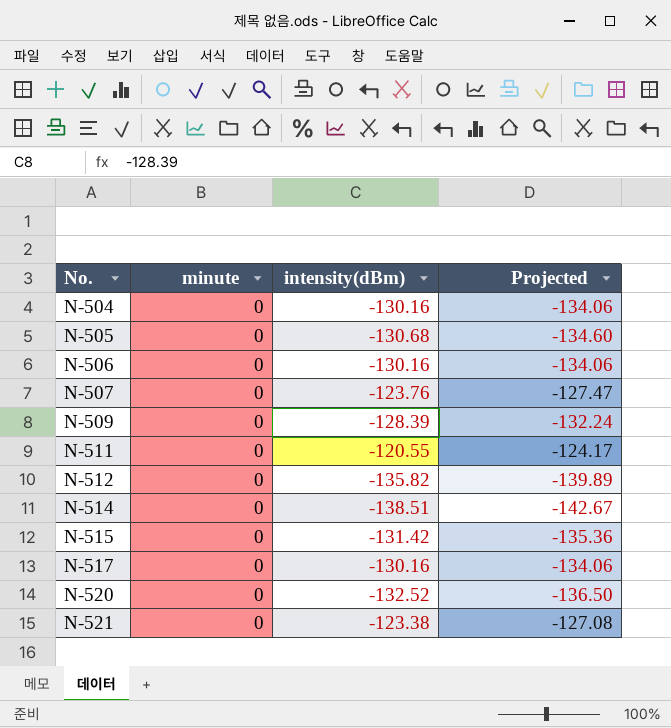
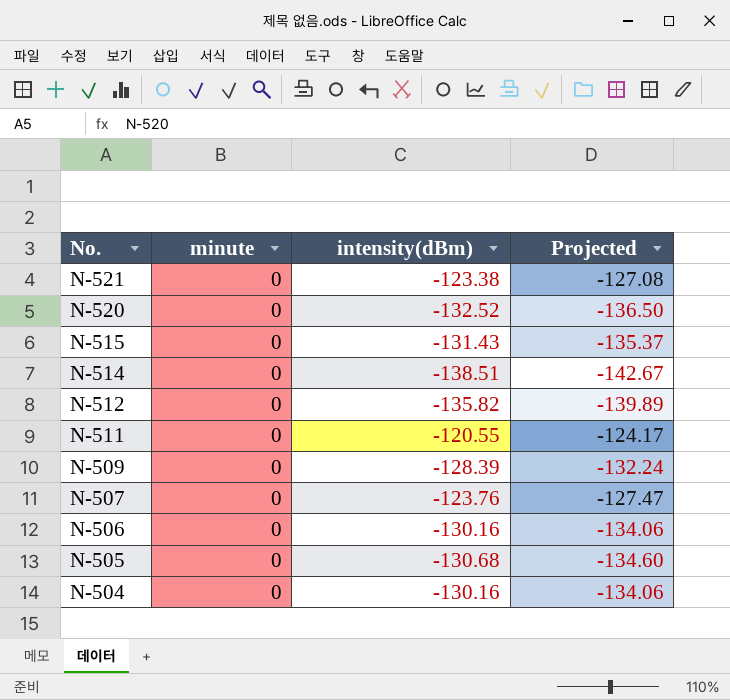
row order: No. ascending -> No. descending
row N-517: 0 | -130.16 | -134.06 -> none
N-515 | intensity(dBm): -131.42 -> -131.43
N-515 | Projected: -135.36 -> -135.37

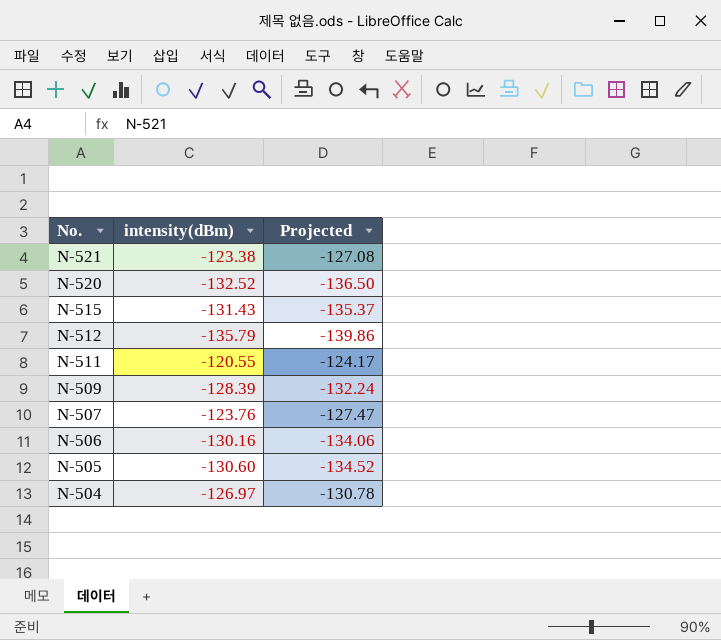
column minute | position: 2 -> none
row N-514: 0 | -138.51 | -142.67 -> none
N-512 | intensity(dBm): -135.82 -> -135.79
N-512 | Projected: -139.89 -> -139.86
N-505 | intensity(dBm): -130.68 -> -130.60
N-505 | Projected: -134.60 -> -134.52
N-504 | intensity(dBm): -130.16 -> -126.97
N-504 | Projected: -134.06 -> -130.78

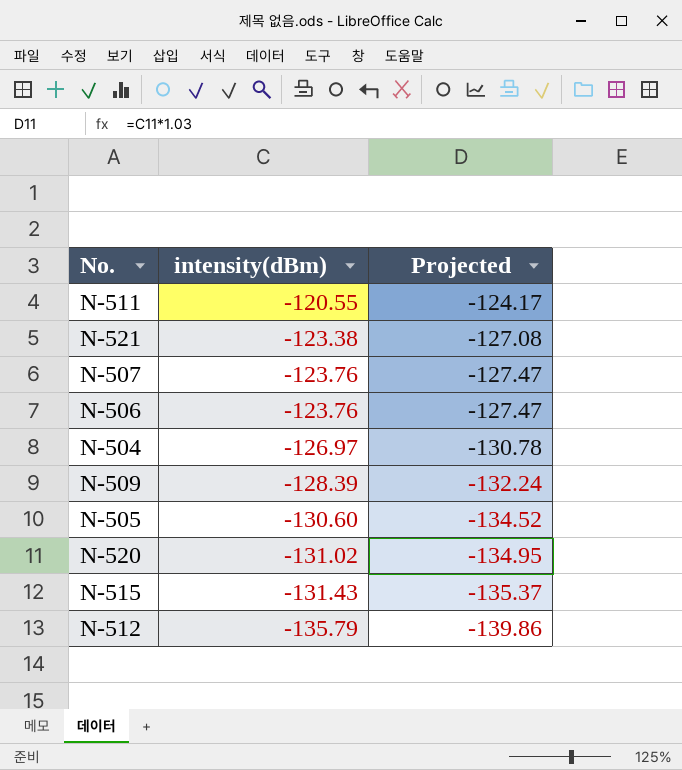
row order: No. descending -> intensity(dBm) descending
N-506 | intensity(dBm): -130.16 -> -123.76
N-506 | Projected: -134.06 -> -127.47
N-520 | intensity(dBm): -132.52 -> -131.02
N-520 | Projected: -136.50 -> -134.95

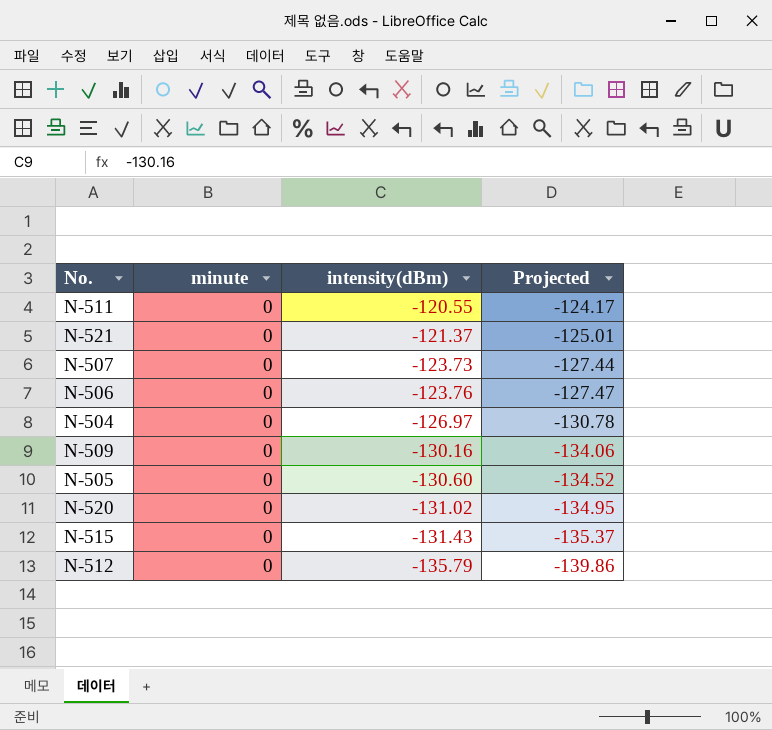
column minute | position: none -> 2
N-521 | intensity(dBm): -123.38 -> -121.37
N-521 | Projected: -127.08 -> -125.01
N-507 | intensity(dBm): -123.76 -> -123.73
N-507 | Projected: -127.47 -> -127.44
N-509 | intensity(dBm): -128.39 -> -130.16
N-509 | Projected: -132.24 -> -134.06

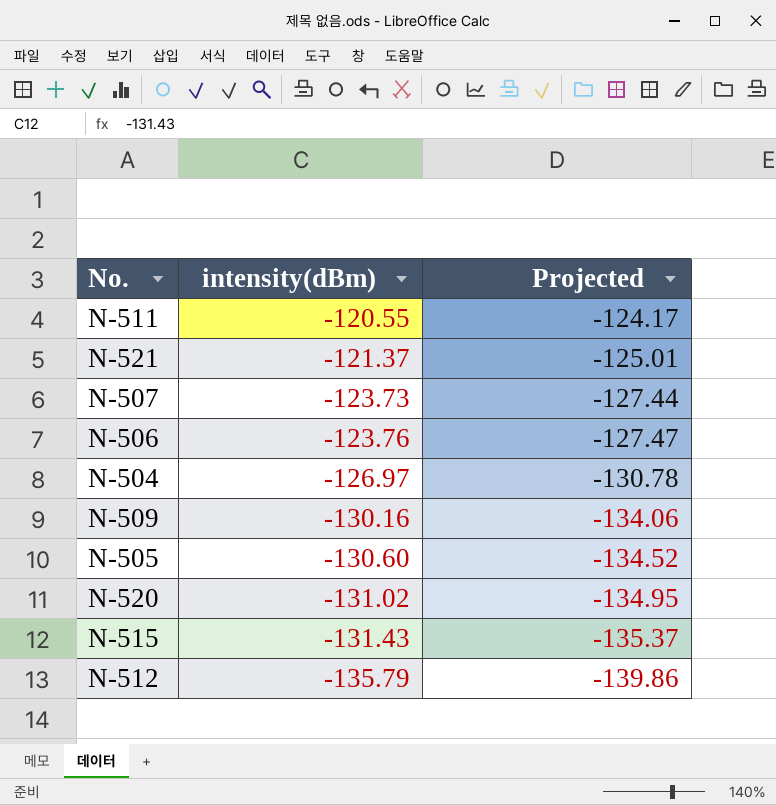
column minute | position: 2 -> none

